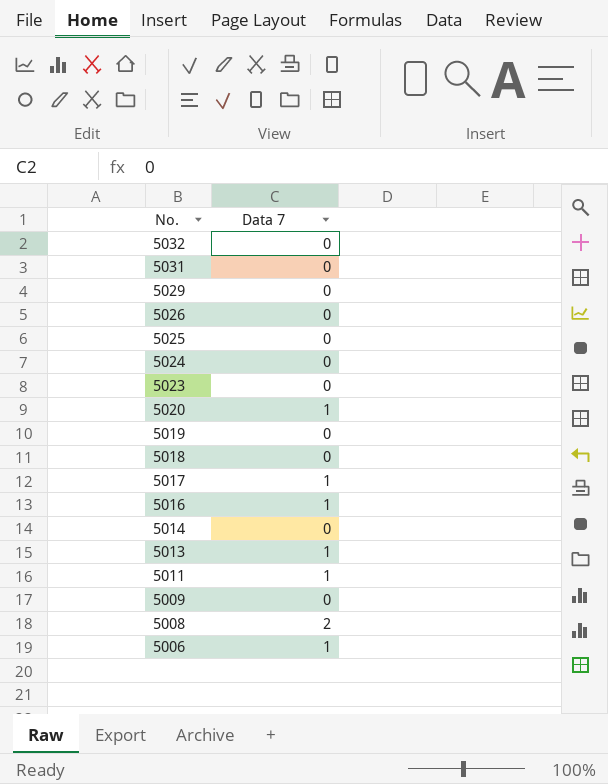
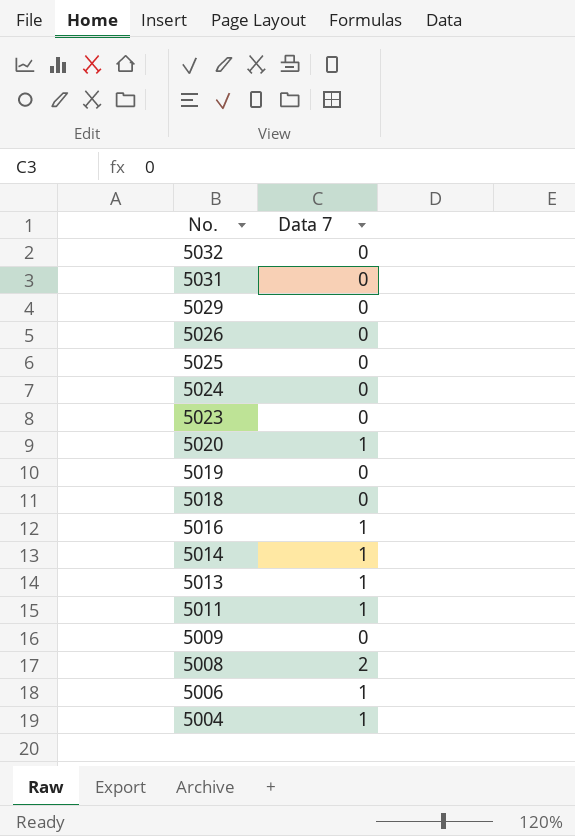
row 5017: 1 -> none
5014 | Data 7: 0 -> 1
row 5004: none -> 1

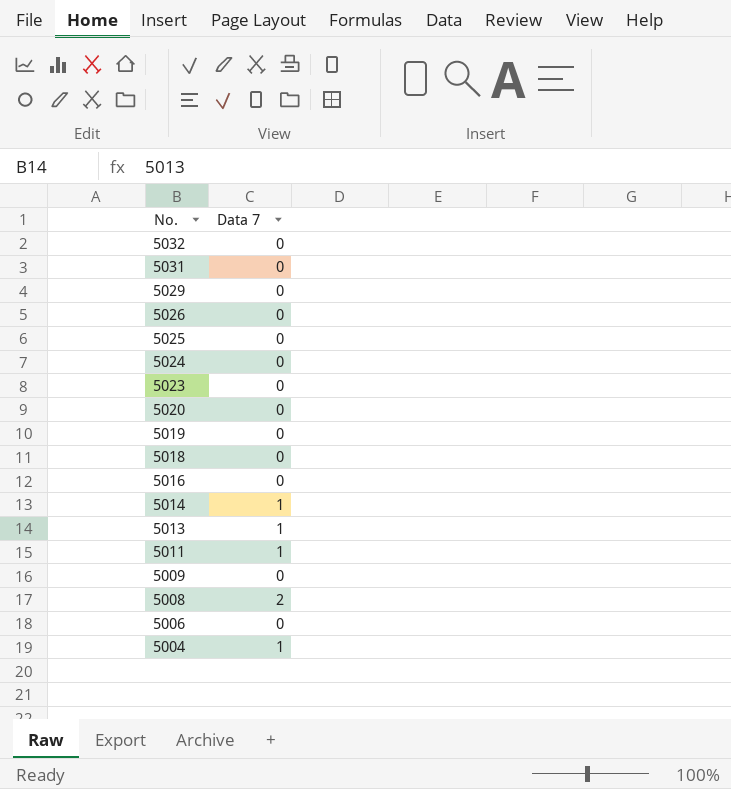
5020 | Data 7: 1 -> 0
5016 | Data 7: 1 -> 0
5006 | Data 7: 1 -> 0

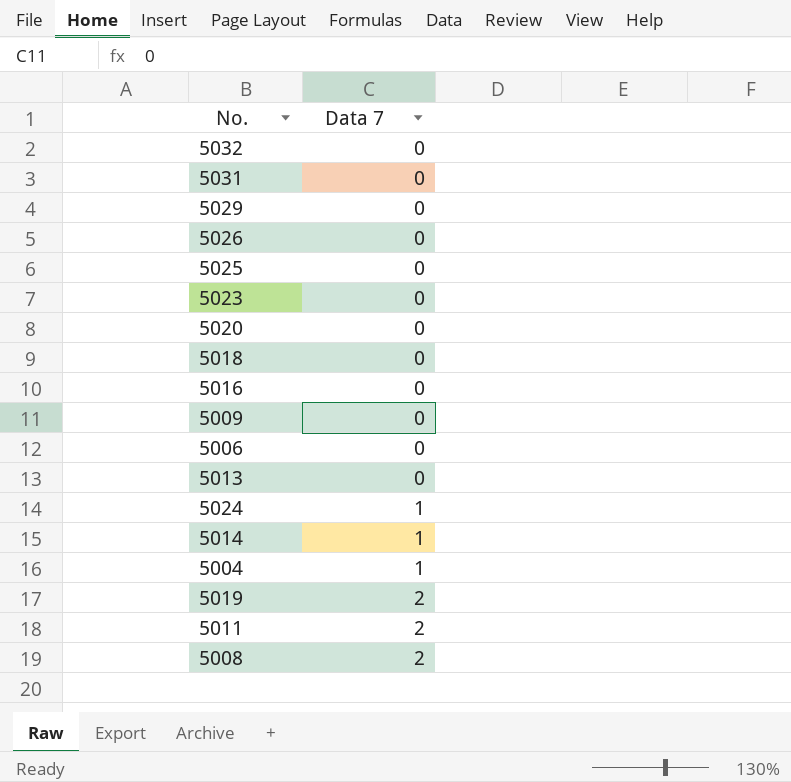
row order: No. descending -> Data 7 ascending
5013 | Data 7: 1 -> 0
5024 | Data 7: 0 -> 1
5019 | Data 7: 0 -> 2
5011 | Data 7: 1 -> 2

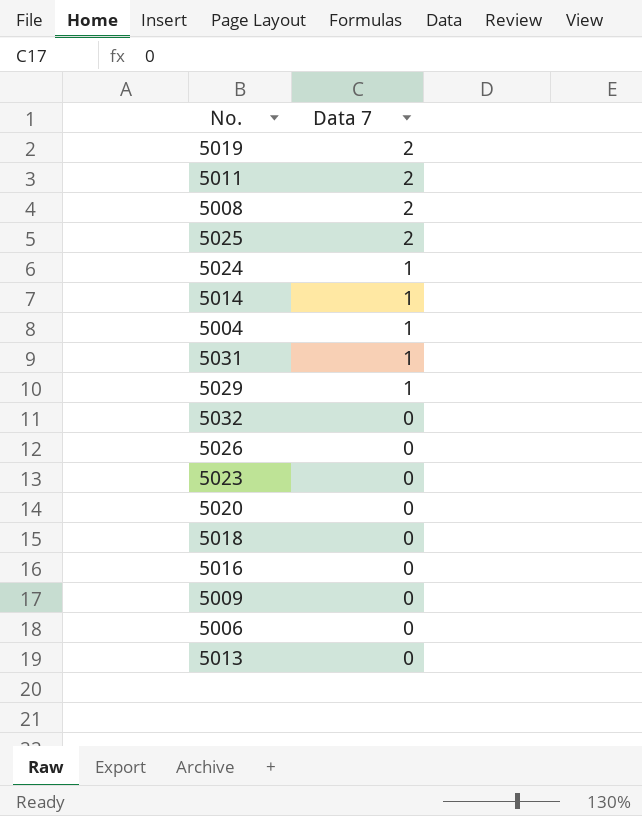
row order: Data 7 ascending -> Data 7 descending
5025 | Data 7: 0 -> 2
5031 | Data 7: 0 -> 1
5029 | Data 7: 0 -> 1

